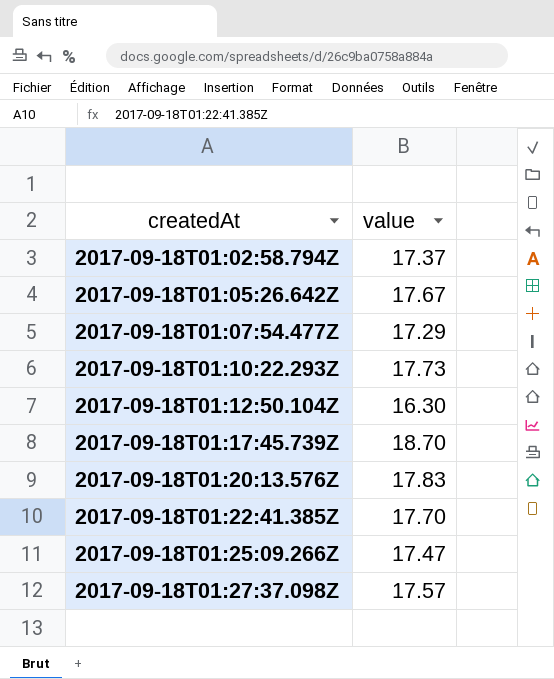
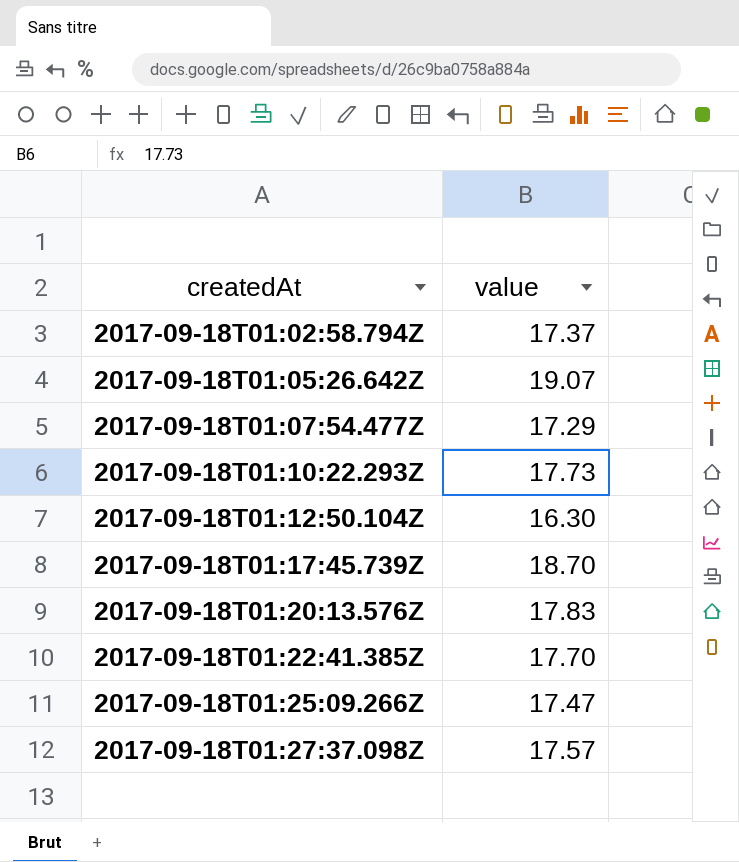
2017-09-18T01:05:26.642Z | value: 17.67 -> 19.07

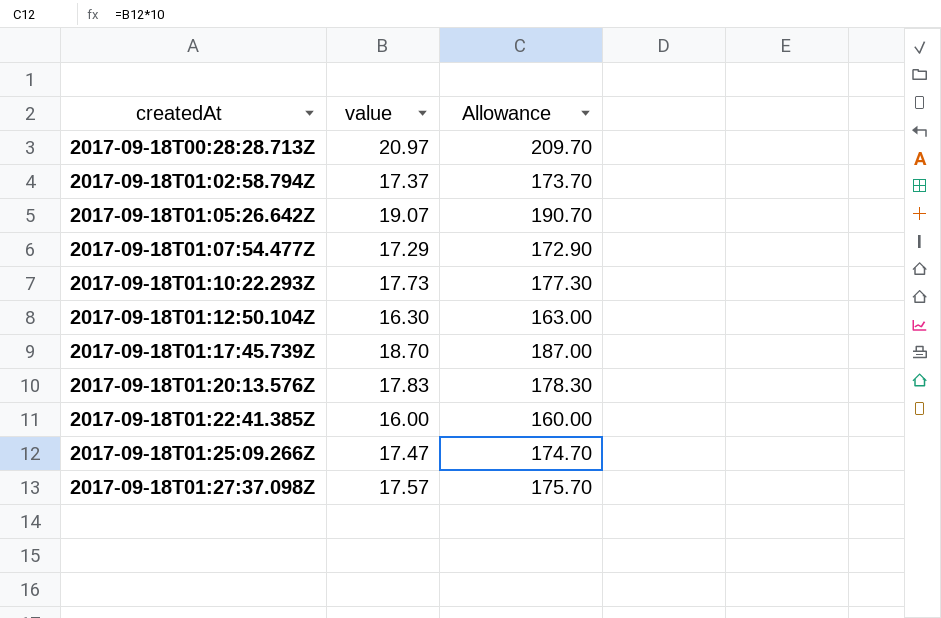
column Allowance | formula: none -> [value] * 10
row 2017-09-18T00:28:28.713Z: none -> 20.97 | 209.70
2017-09-18T01:22:41.385Z | value: 17.70 -> 16.00

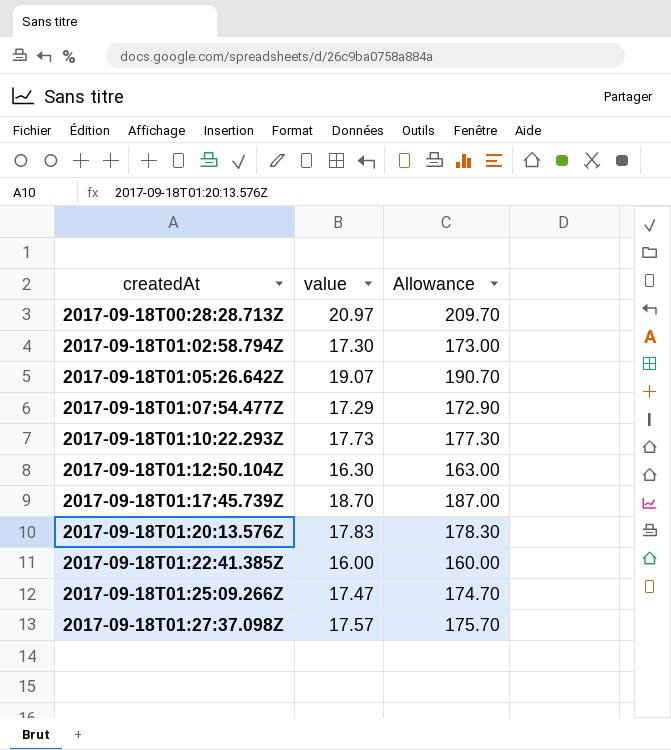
2017-09-18T01:02:58.794Z | value: 17.37 -> 17.30
2017-09-18T01:02:58.794Z | Allowance: 173.70 -> 173.00

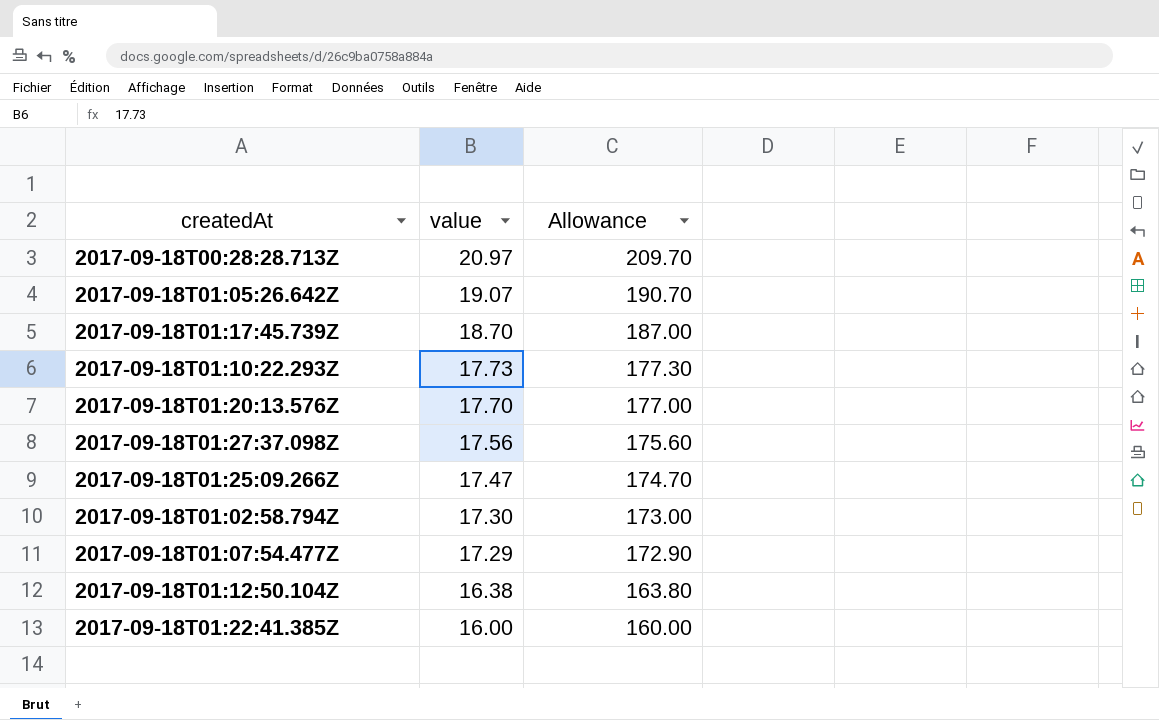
row order: createdAt ascending -> value descending
2017-09-18T01:20:13.576Z | value: 17.83 -> 17.70
2017-09-18T01:20:13.576Z | Allowance: 178.30 -> 177.00
2017-09-18T01:27:37.098Z | value: 17.57 -> 17.56
2017-09-18T01:27:37.098Z | Allowance: 175.70 -> 175.60
2017-09-18T01:12:50.104Z | value: 16.30 -> 16.38
2017-09-18T01:12:50.104Z | Allowance: 163.00 -> 163.80

